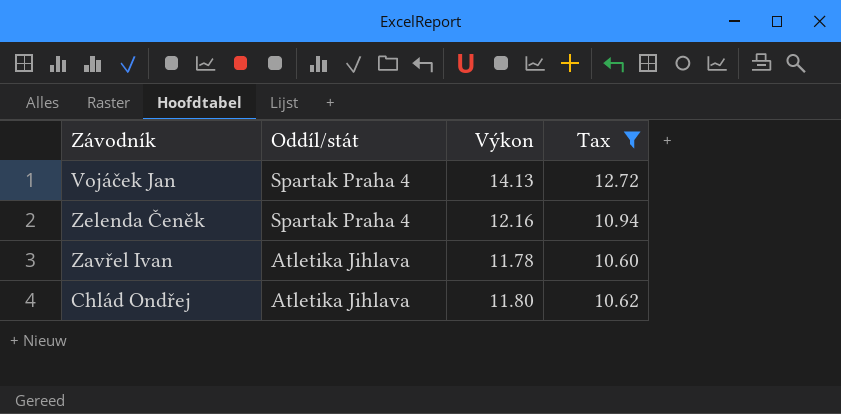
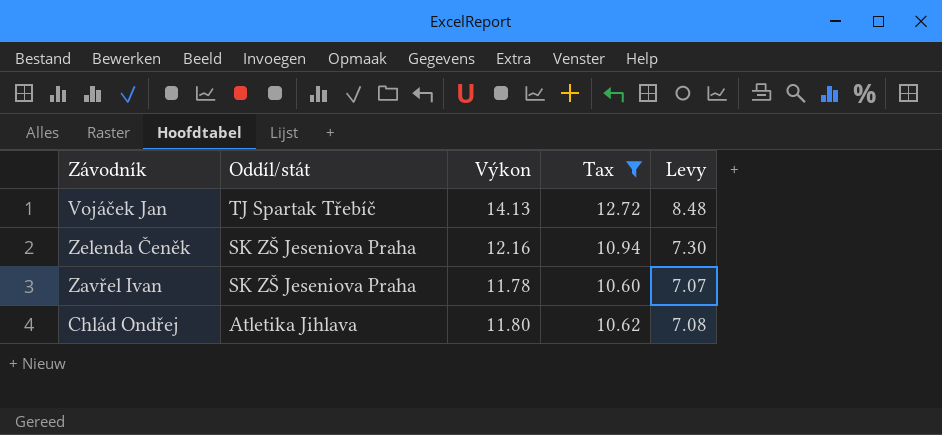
column Levy | formula: none -> [Výkon] * 0.6
Vojáček Jan | Oddíl/stát: Spartak Praha 4 -> TJ Spartak Třebíč
Zelenda Čeněk | Oddíl/stát: Spartak Praha 4 -> SK ZŠ Jeseniova Praha
Zavřel Ivan | Oddíl/stát: Atletika Jihlava -> SK ZŠ Jeseniova Praha

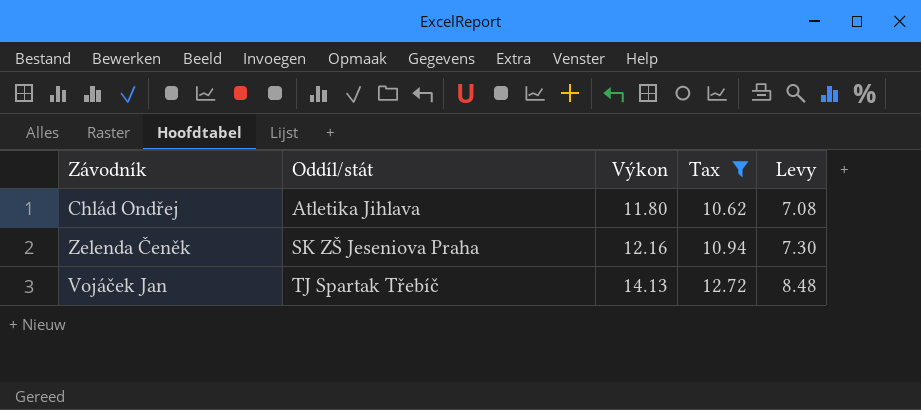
row order: Oddíl/stát descending -> Oddíl/stát ascending
row Zavřel Ivan: SK ZŠ Jeseniova Praha | 11.78 | 10.60 | 7.07 -> none

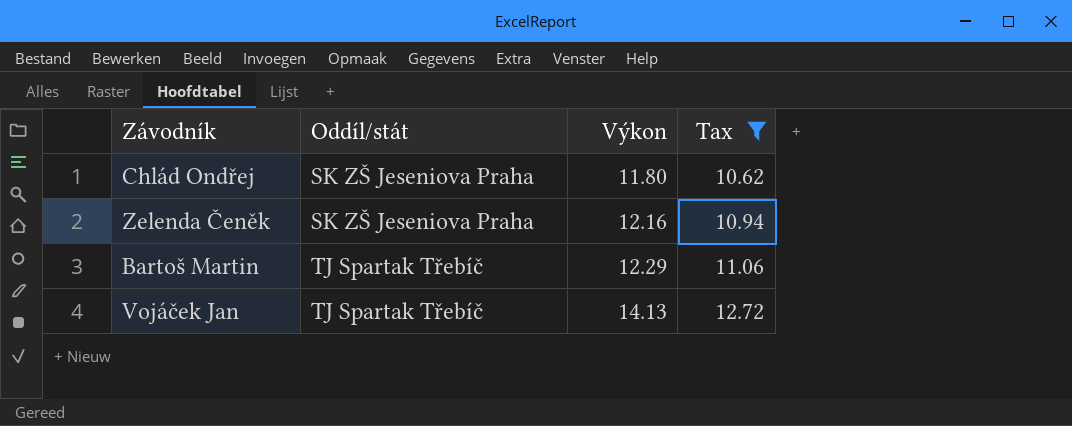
column Levy | formula: [Výkon] * 0.6 -> none
Chlád Ondřej | Oddíl/stát: Atletika Jihlava -> SK ZŠ Jeseniova Praha
row Bartoš Martin: none -> TJ Spartak Třebíč | 12.29 | 11.06

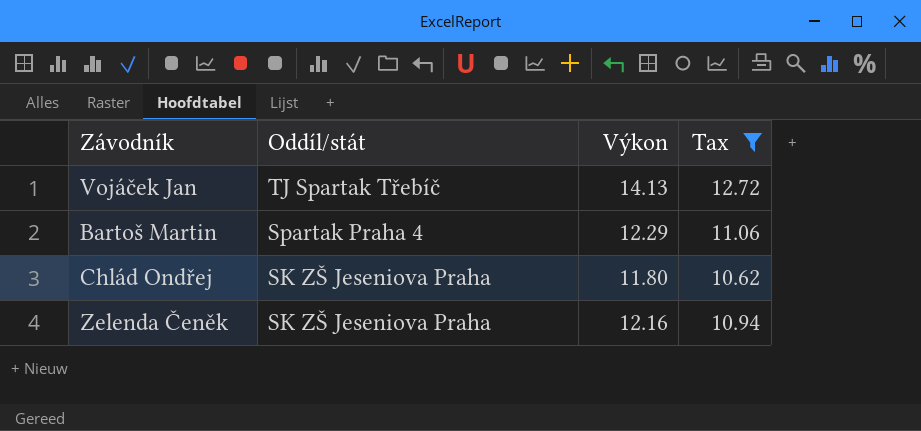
row order: Oddíl/stát ascending -> Oddíl/stát descending
Bartoš Martin | Oddíl/stát: TJ Spartak Třebíč -> Spartak Praha 4

